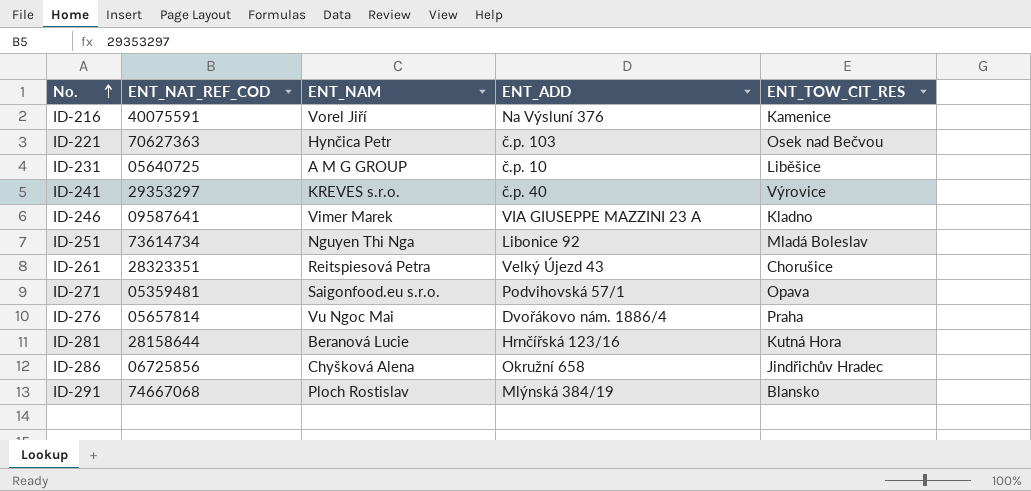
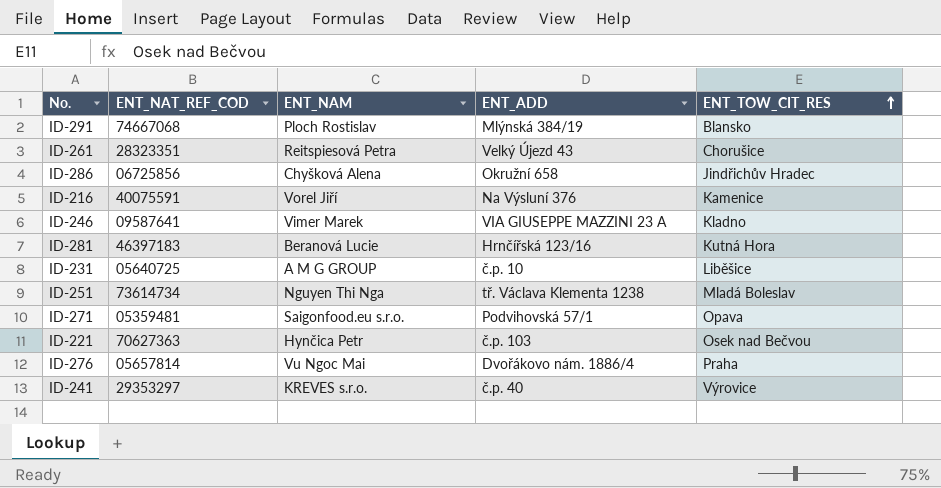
row order: No. ascending -> ENT_TOW_CIT_RES ascending
ID-281 | ENT_NAT_REF_COD: 28158644 -> 46397183
ID-251 | ENT_ADD: Libonice 92 -> tř. Václava Klementa 1238

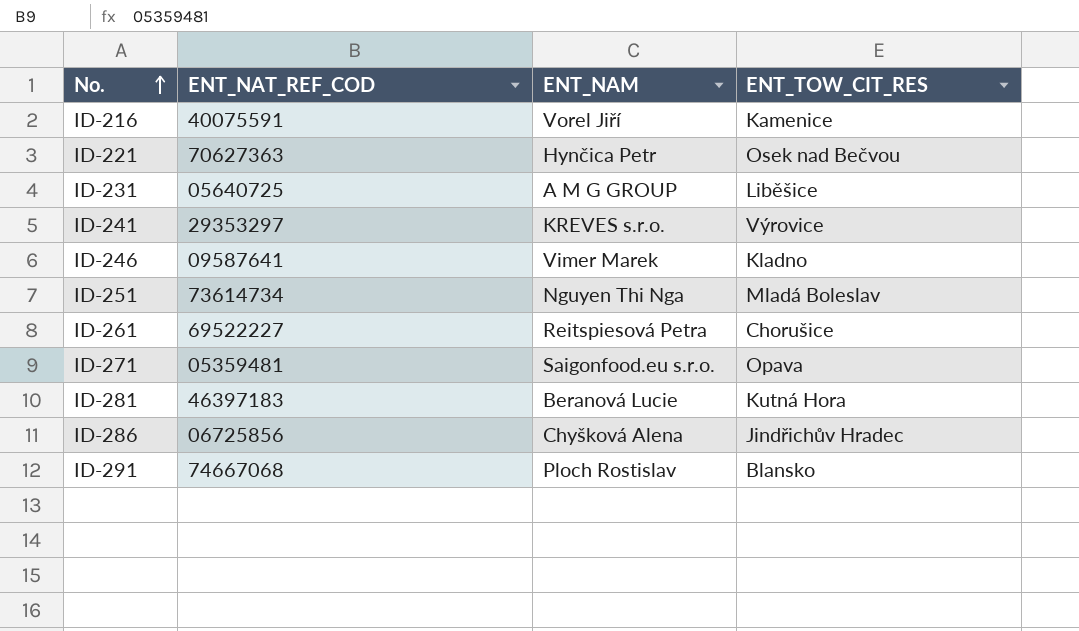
row order: ENT_TOW_CIT_RES ascending -> No. ascending
column ENT_ADD | position: 4 -> none
row ID-276: 05657814 | Vu Ngoc Mai | Dvořákovo nám. 1886/4 | Praha -> none
ID-261 | ENT_NAT_REF_COD: 28323351 -> 69522227

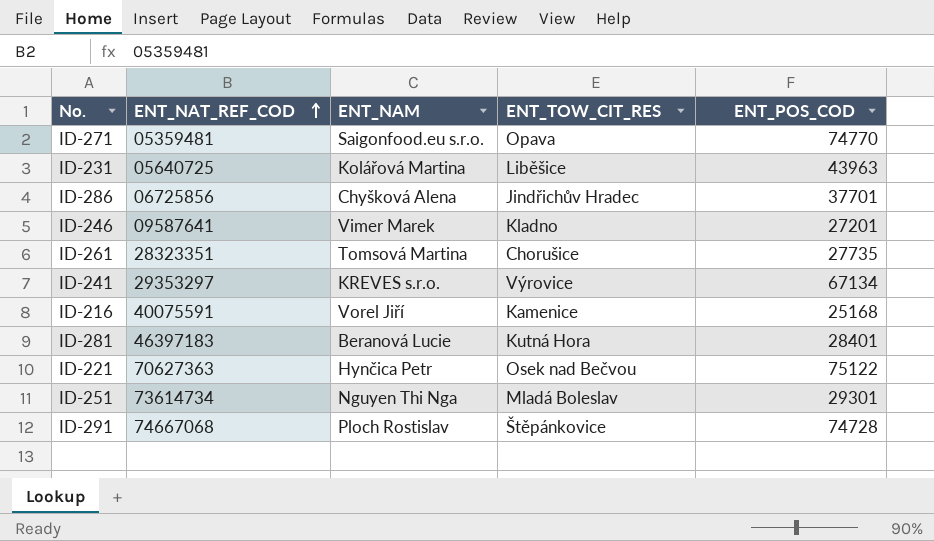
row order: No. ascending -> ENT_NAT_REF_COD ascending
column ENT_POS_COD | position: none -> 5
ID-231 | ENT_NAM: A M G GROUP -> Kolářová Martina
ID-261 | ENT_NAT_REF_COD: 69522227 -> 28323351
ID-261 | ENT_NAM: Reitspiesová Petra -> Tomsová Martina
ID-291 | ENT_TOW_CIT_RES: Blansko -> Štěpánkovice

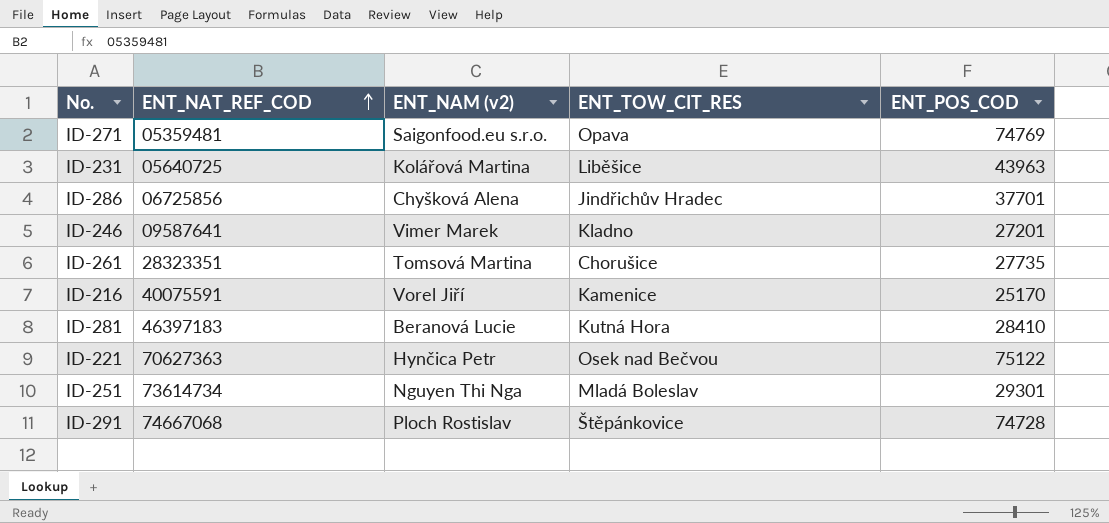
column name: ENT_NAM -> ENT_NAM (v2)
row ID-241: 29353297 | KREVES s.r.o. | Výrovice | 67134 -> none
ID-271 | ENT_POS_COD: 74770 -> 74769
ID-216 | ENT_POS_COD: 25168 -> 25170
ID-281 | ENT_POS_COD: 28401 -> 28410

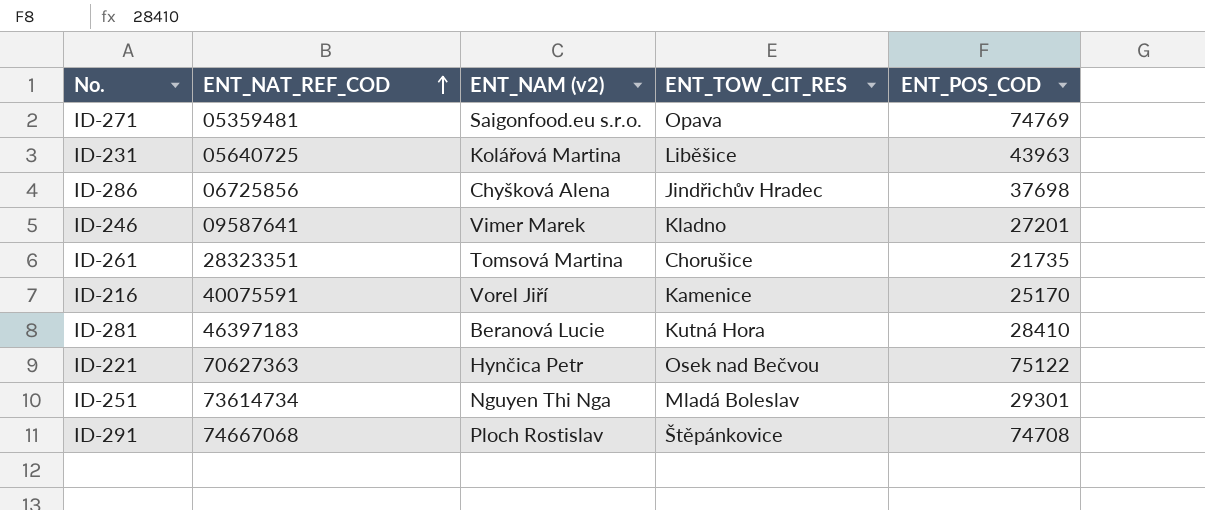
ID-286 | ENT_POS_COD: 37701 -> 37698
ID-261 | ENT_POS_COD: 27735 -> 21735
ID-291 | ENT_POS_COD: 74728 -> 74708

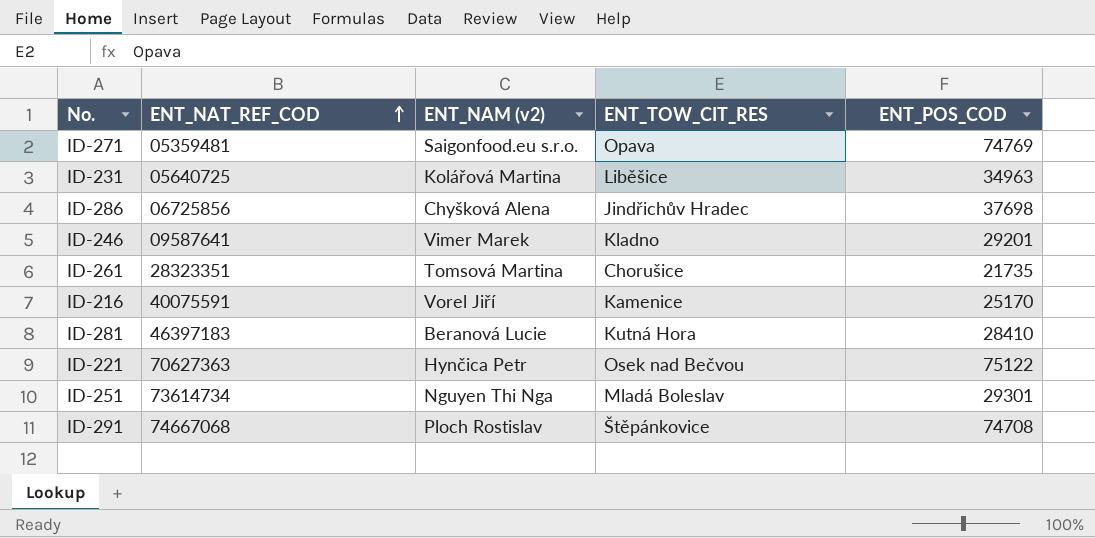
ID-231 | ENT_POS_COD: 43963 -> 34963
ID-246 | ENT_POS_COD: 27201 -> 29201

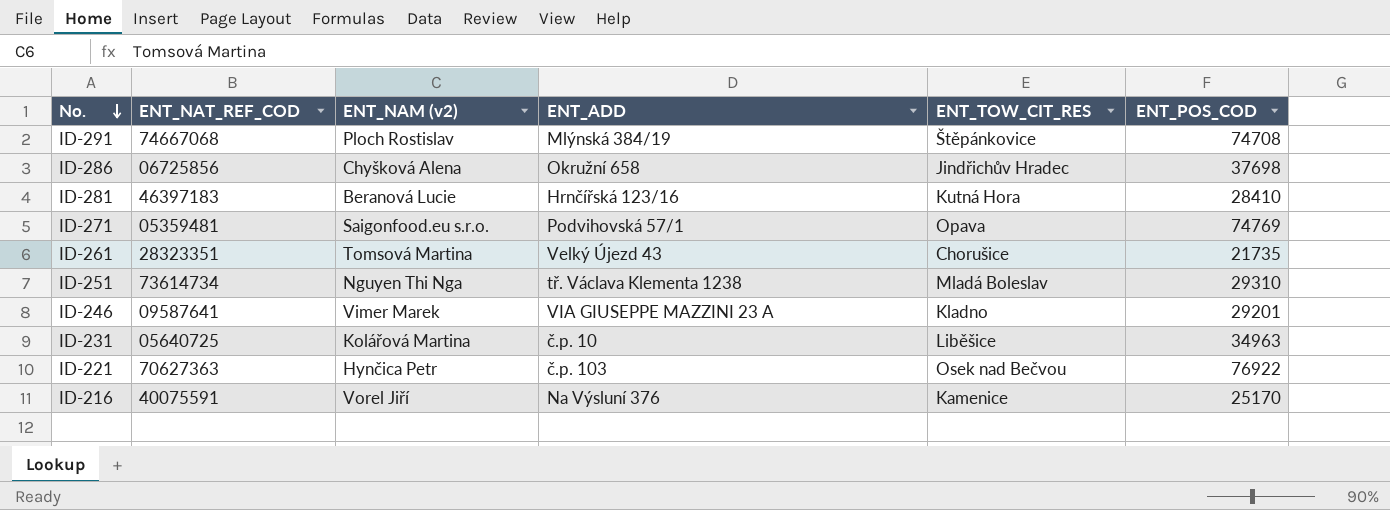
row order: ENT_NAT_REF_COD ascending -> No. descending
column ENT_ADD | position: none -> 4
ID-251 | ENT_POS_COD: 29301 -> 29310
ID-221 | ENT_POS_COD: 75122 -> 76922

